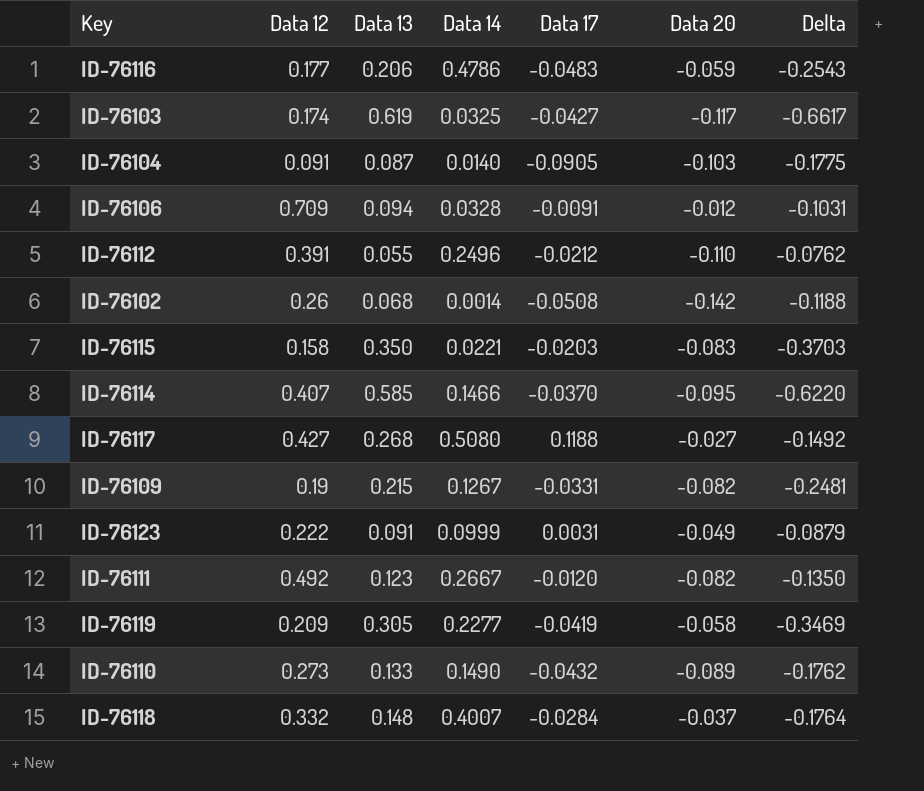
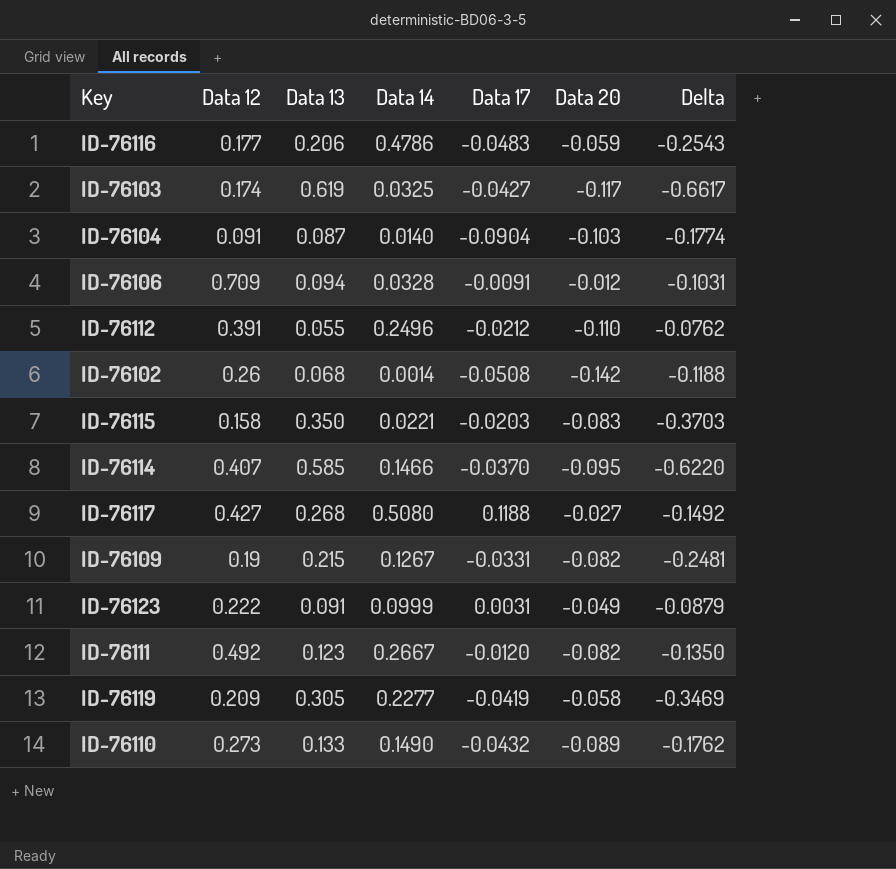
row ID-76118: 0.332 | 0.148 | 0.4007 | -0.0284 | -0.037 | -0.1764 -> none
ID-76104 | Data 17: -0.0905 -> -0.0904
ID-76104 | Delta: -0.1775 -> -0.1774

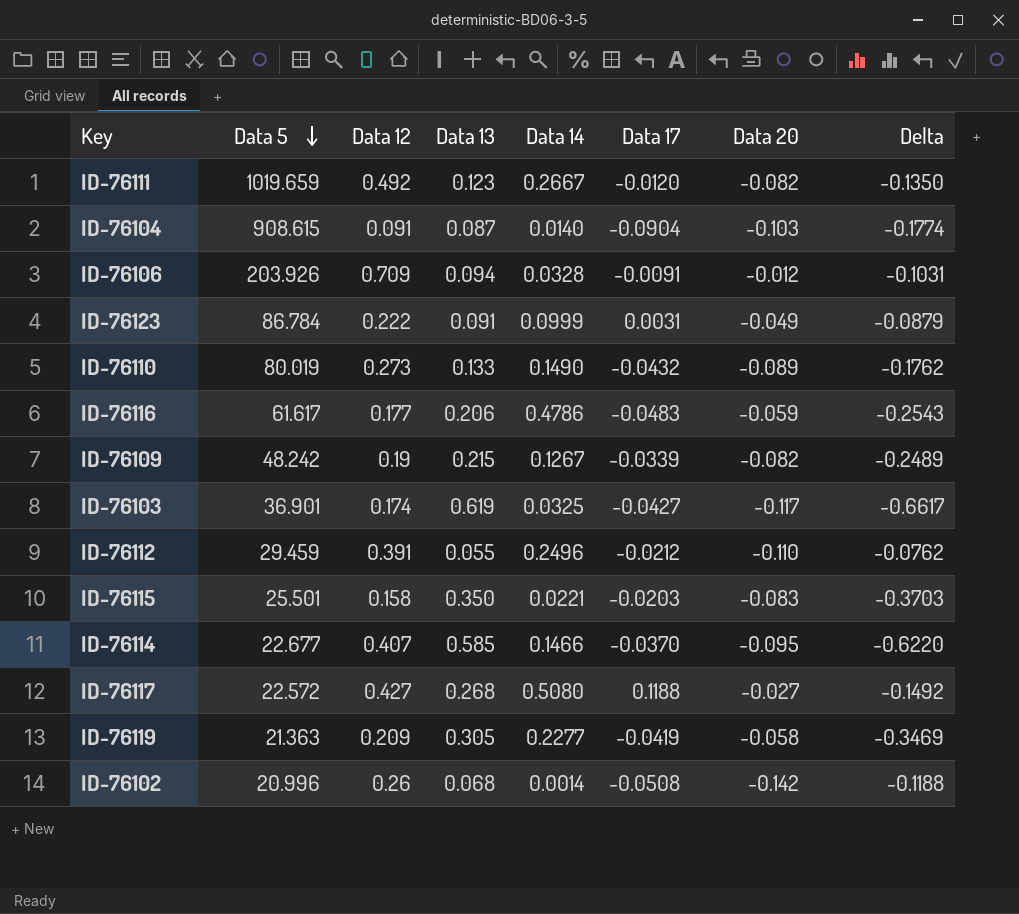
row order: none -> Data 5 descending
column Data 5 | position: none -> 2
ID-76109 | Data 17: -0.0331 -> -0.0339
ID-76109 | Delta: -0.2481 -> -0.2489

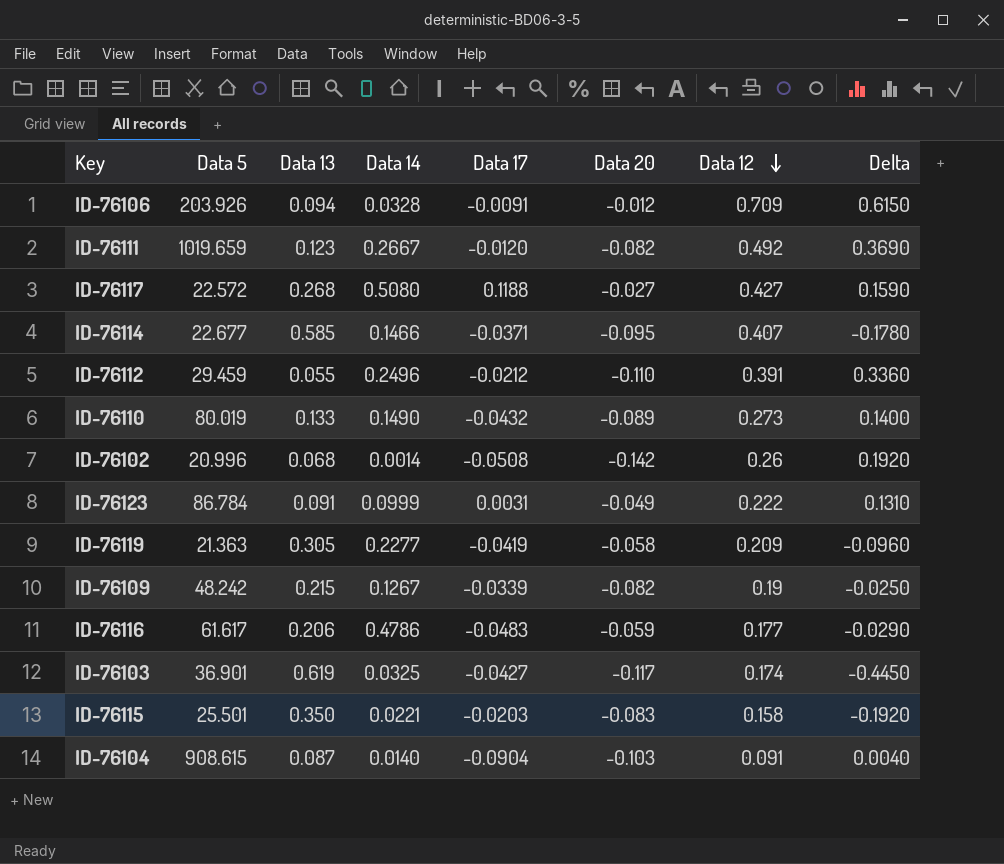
row order: Data 5 descending -> Data 12 descending
column Data 12 | position: 3 -> 7
column Delta | formula: [Data 17] - [Data 13] -> [Data 12] - [Data 13]
ID-76114 | Data 17: -0.0370 -> -0.0371

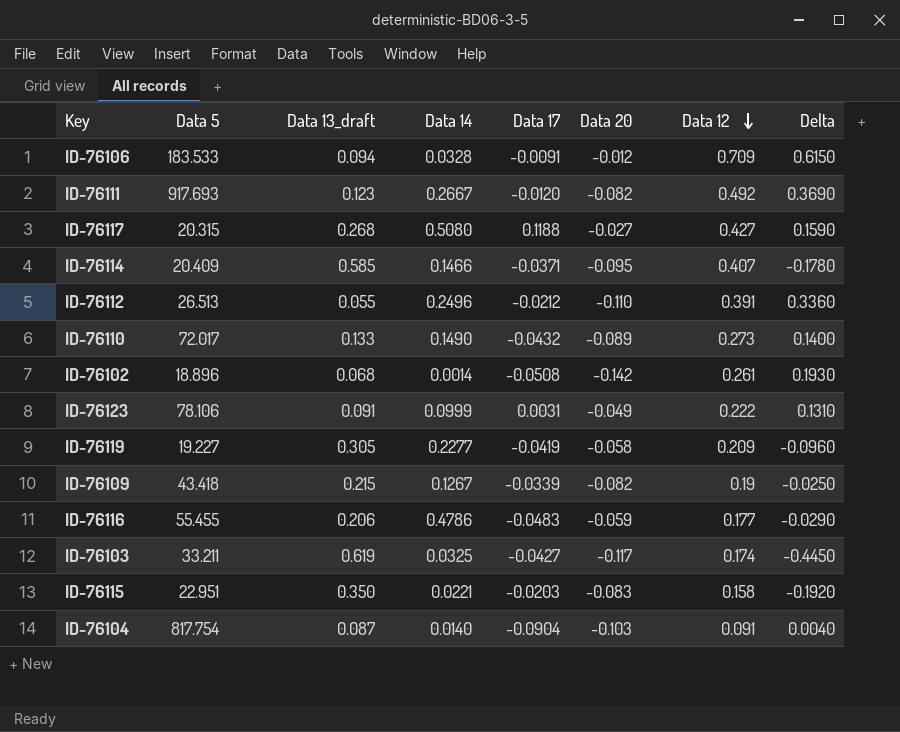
column name: Data 13 -> Data 13_draft
ID-76106 | Data 5: 203.926 -> 183.533
ID-76111 | Data 5: 1019.659 -> 917.693
ID-76117 | Data 5: 22.572 -> 20.315
ID-76114 | Data 5: 22.677 -> 20.409
ID-76112 | Data 5: 29.459 -> 26.513
ID-76110 | Data 5: 80.019 -> 72.017
ID-76102 | Data 5: 20.996 -> 18.896
ID-76102 | Data 12: 0.26 -> 0.261
ID-76102 | Delta: 0.1920 -> 0.1930
ID-76123 | Data 5: 86.784 -> 78.106
ID-76119 | Data 5: 21.363 -> 19.227
ID-76109 | Data 5: 48.242 -> 43.418
ID-76116 | Data 5: 61.617 -> 55.455
ID-76103 | Data 5: 36.901 -> 33.211
ID-76115 | Data 5: 25.501 -> 22.951
ID-76104 | Data 5: 908.615 -> 817.754

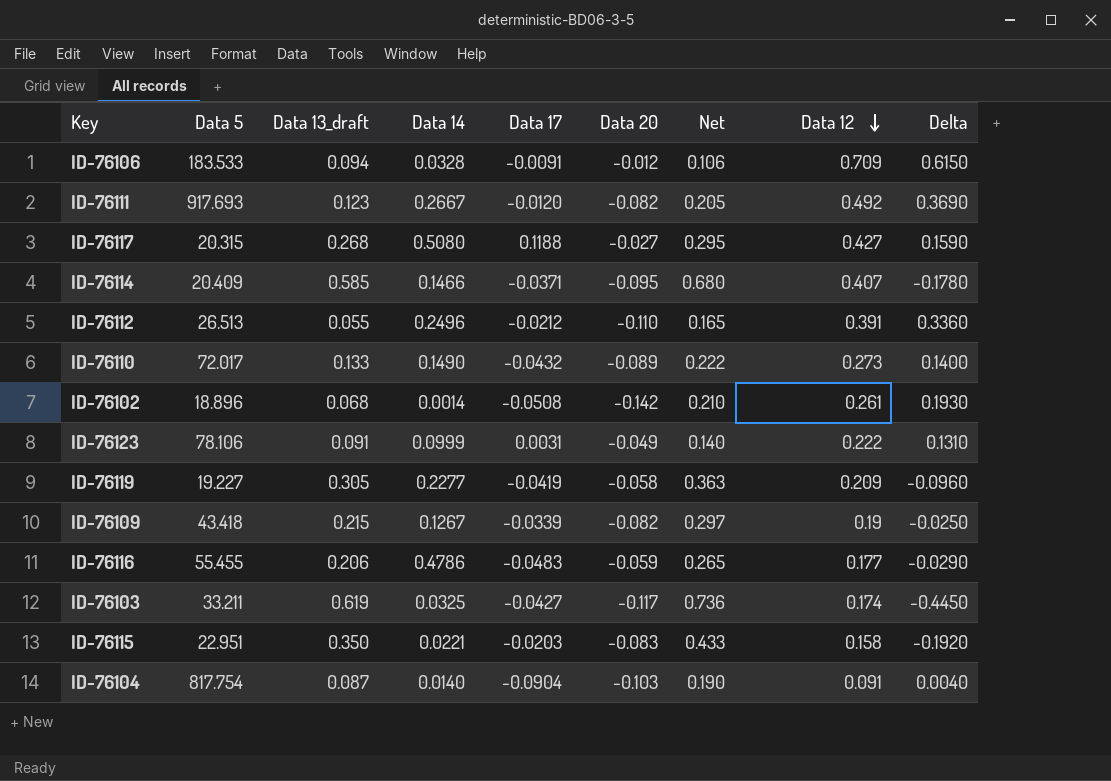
column Net | formula: none -> [Data 13_draft] - [Data 20]

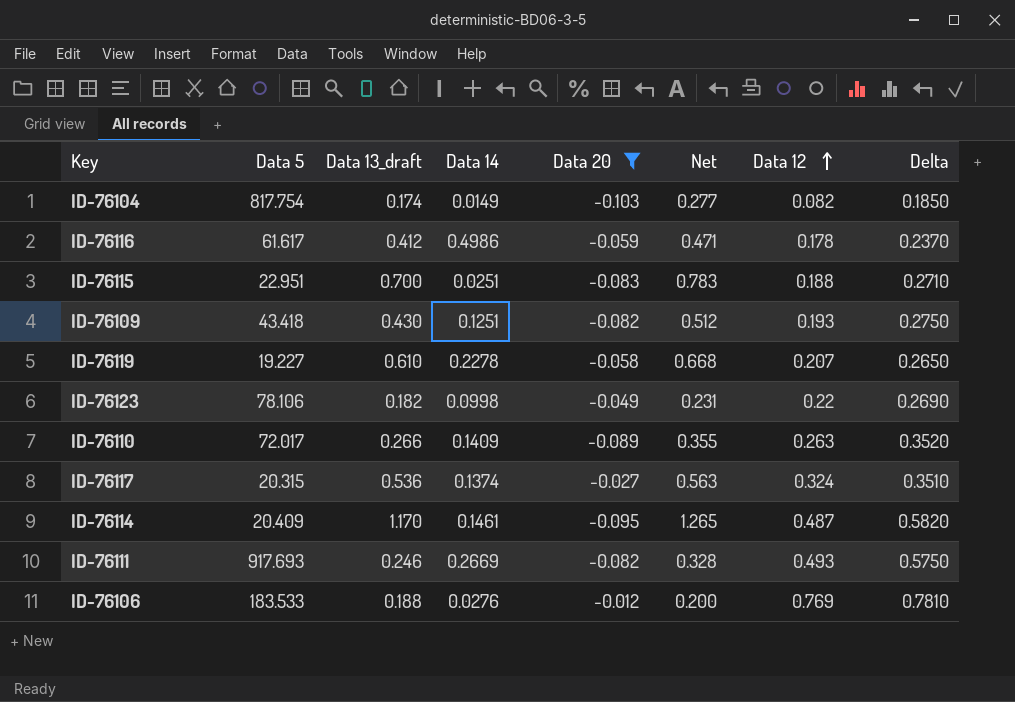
filter: none -> Data 20 >= -0.103
row order: Data 12 descending -> Data 12 ascending
column Data 17 | position: 5 -> none
column Delta | formula: [Data 12] - [Data 13_draft] -> [Data 12] - [Data 20]
ID-76104 | Data 13_draft: 0.087 -> 0.174
ID-76104 | Data 14: 0.0140 -> 0.0149
ID-76104 | Net: 0.190 -> 0.277
ID-76104 | Data 12: 0.091 -> 0.082
ID-76116 | Data 5: 55.455 -> 61.617
ID-76116 | Data 13_draft: 0.206 -> 0.412
ID-76116 | Data 14: 0.4786 -> 0.4986
ID-76116 | Net: 0.265 -> 0.471
ID-76116 | Data 12: 0.177 -> 0.178
ID-76115 | Data 13_draft: 0.350 -> 0.700
ID-76115 | Data 14: 0.0221 -> 0.0251
ID-76115 | Net: 0.433 -> 0.783
ID-76115 | Data 12: 0.158 -> 0.188
ID-76109 | Data 13_draft: 0.215 -> 0.430
ID-76109 | Data 14: 0.1267 -> 0.1251
ID-76109 | Net: 0.297 -> 0.512
ID-76109 | Data 12: 0.19 -> 0.193
ID-76119 | Data 13_draft: 0.305 -> 0.610
ID-76119 | Data 14: 0.2277 -> 0.2278
ID-76119 | Net: 0.363 -> 0.668
ID-76119 | Data 12: 0.209 -> 0.207
ID-76123 | Data 13_draft: 0.091 -> 0.182
ID-76123 | Data 14: 0.0999 -> 0.0998
ID-76123 | Net: 0.140 -> 0.231
ID-76123 | Data 12: 0.222 -> 0.22
ID-76110 | Data 13_draft: 0.133 -> 0.266
ID-76110 | Data 14: 0.1490 -> 0.1409
ID-76110 | Net: 0.222 -> 0.355
ID-76110 | Data 12: 0.273 -> 0.263
ID-76117 | Data 13_draft: 0.268 -> 0.536
ID-76117 | Data 14: 0.5080 -> 0.1374
ID-76117 | Net: 0.295 -> 0.563
ID-76117 | Data 12: 0.427 -> 0.324
ID-76114 | Data 13_draft: 0.585 -> 1.170
ID-76114 | Data 14: 0.1466 -> 0.1461
ID-76114 | Net: 0.680 -> 1.265
ID-76114 | Data 12: 0.407 -> 0.487
ID-76111 | Data 13_draft: 0.123 -> 0.246
ID-76111 | Data 14: 0.2667 -> 0.2669
ID-76111 | Net: 0.205 -> 0.328
ID-76111 | Data 12: 0.492 -> 0.493
ID-76106 | Data 13_draft: 0.094 -> 0.188
ID-76106 | Data 14: 0.0328 -> 0.0276
ID-76106 | Net: 0.106 -> 0.200
ID-76106 | Data 12: 0.709 -> 0.769

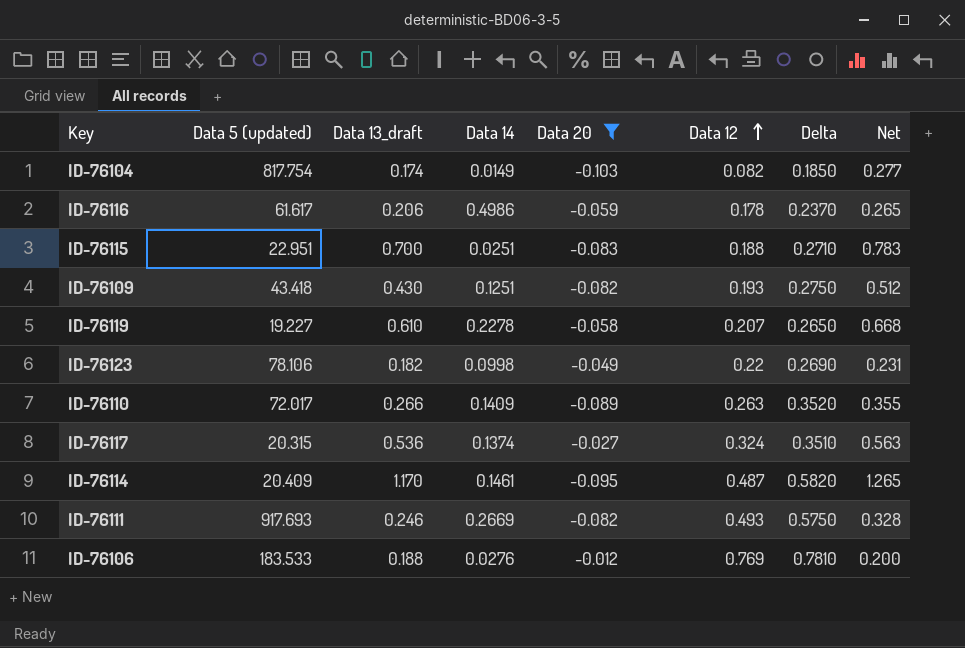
column name: Data 5 -> Data 5 (updated)
column Net | position: 6 -> 8
ID-76116 | Data 13_draft: 0.412 -> 0.206
ID-76116 | Net: 0.471 -> 0.265

